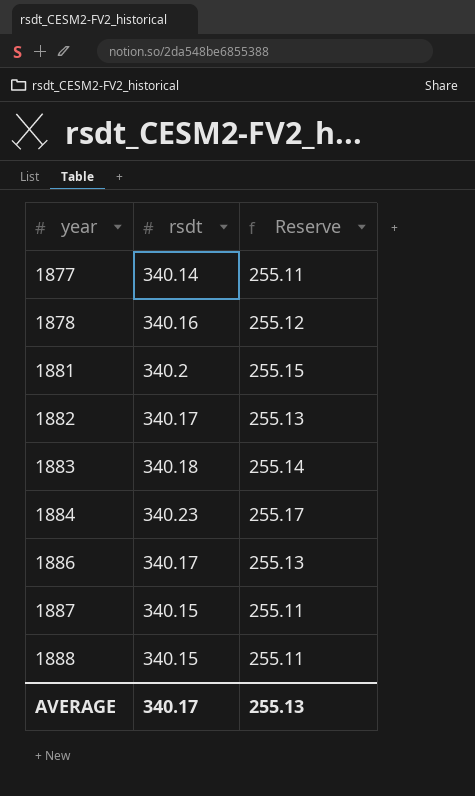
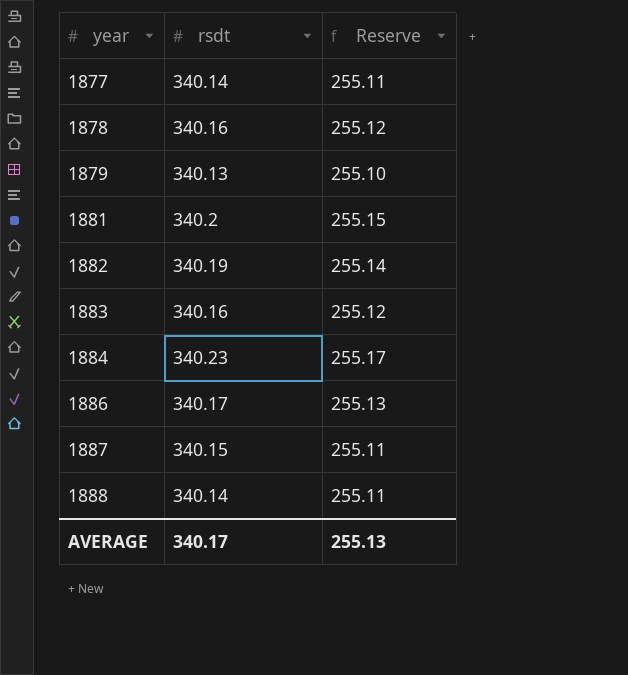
row 1879: none -> 340.13 | 255.10
1882 | rsdt: 340.17 -> 340.19
1882 | Reserve: 255.13 -> 255.14
1883 | rsdt: 340.18 -> 340.16
1883 | Reserve: 255.14 -> 255.12
1888 | rsdt: 340.15 -> 340.14

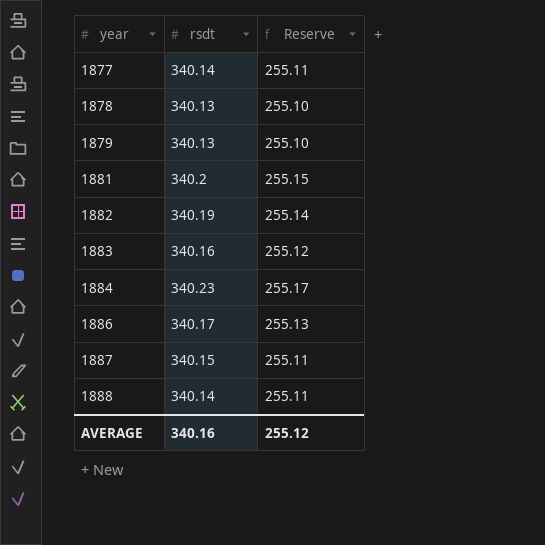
1878 | rsdt: 340.16 -> 340.13
1878 | Reserve: 255.12 -> 255.10
AVERAGE | rsdt: 340.17 -> 340.16
AVERAGE | Reserve: 255.13 -> 255.12

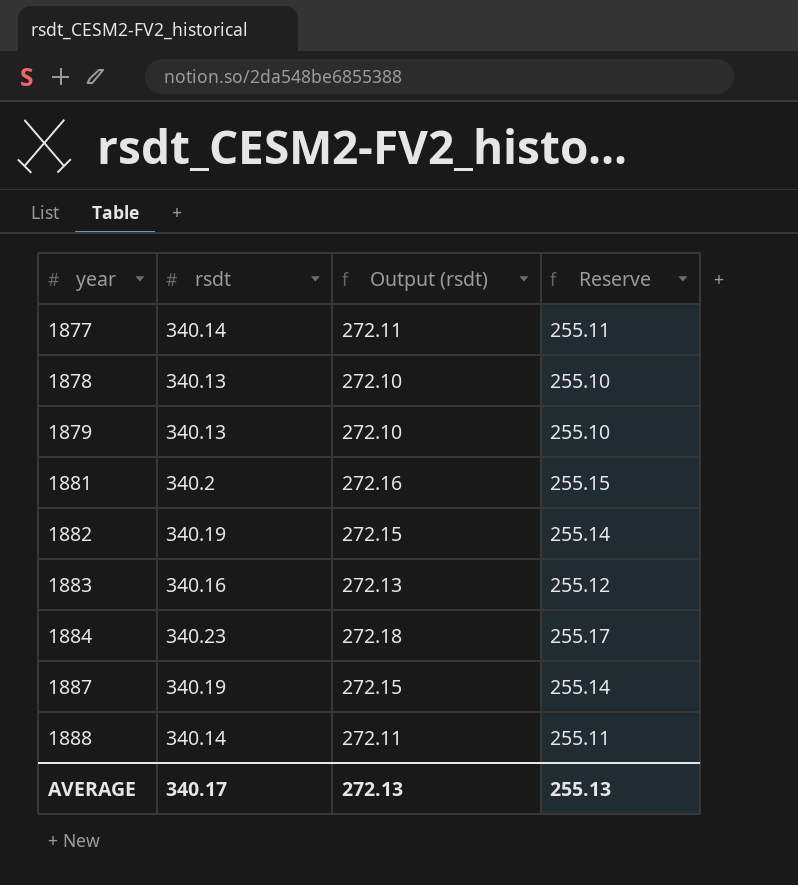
column Output (rsdt) | formula: none -> [rsdt] * 0.8
row 1886: 340.17 | 255.13 -> none
1887 | rsdt: 340.15 -> 340.19
1887 | Reserve: 255.11 -> 255.14
AVERAGE | rsdt: 340.16 -> 340.17
AVERAGE | Reserve: 255.12 -> 255.13

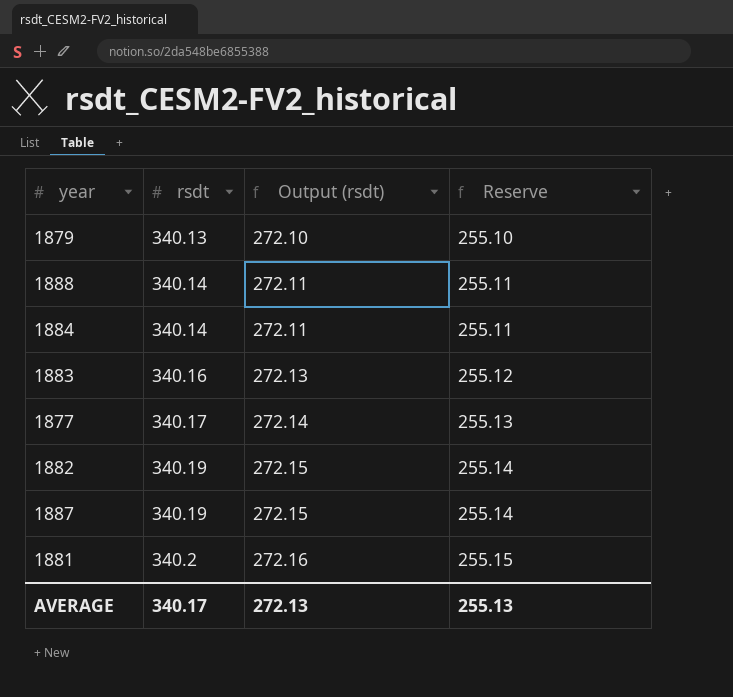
row order: year ascending -> rsdt ascending
row 1878: 340.13 | 272.10 | 255.10 -> none
1884 | rsdt: 340.23 -> 340.14
1884 | Output (rsdt): 272.18 -> 272.11
1884 | Reserve: 255.17 -> 255.11
1877 | rsdt: 340.14 -> 340.17
1877 | Output (rsdt): 272.11 -> 272.14
1877 | Reserve: 255.11 -> 255.13

